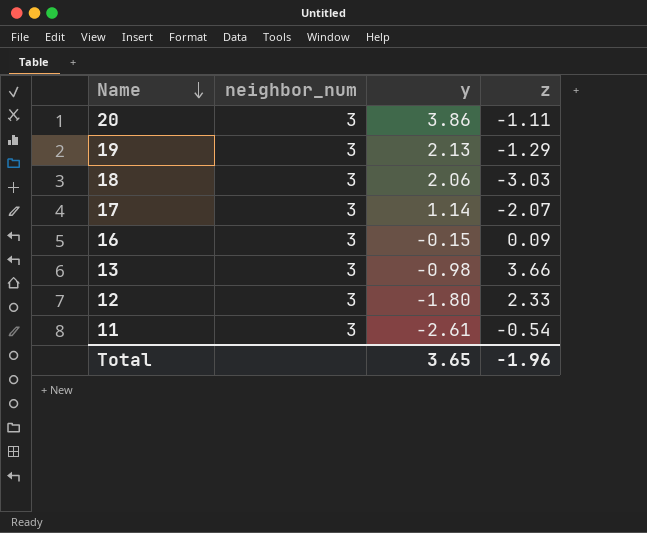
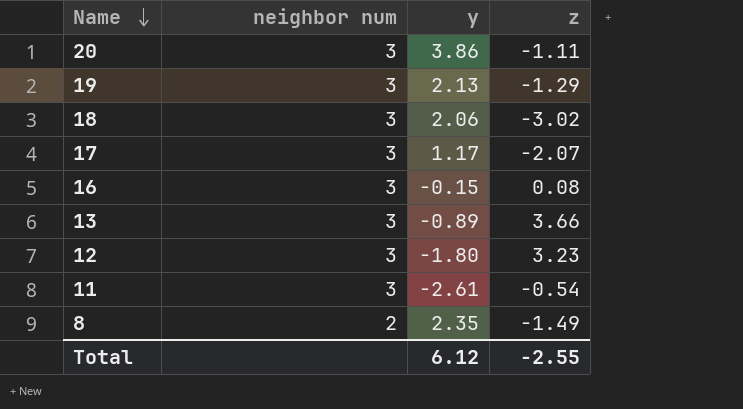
column name: neighbor_num -> neighbor num
18 | z: -3.03 -> -3.02
17 | y: 1.14 -> 1.17
16 | z: 0.09 -> 0.08
13 | y: -0.98 -> -0.89
12 | z: 2.33 -> 3.23
row 8: none -> 2 | 2.35 | -1.49
Total | y: 3.65 -> 6.12
Total | z: -1.96 -> -2.55

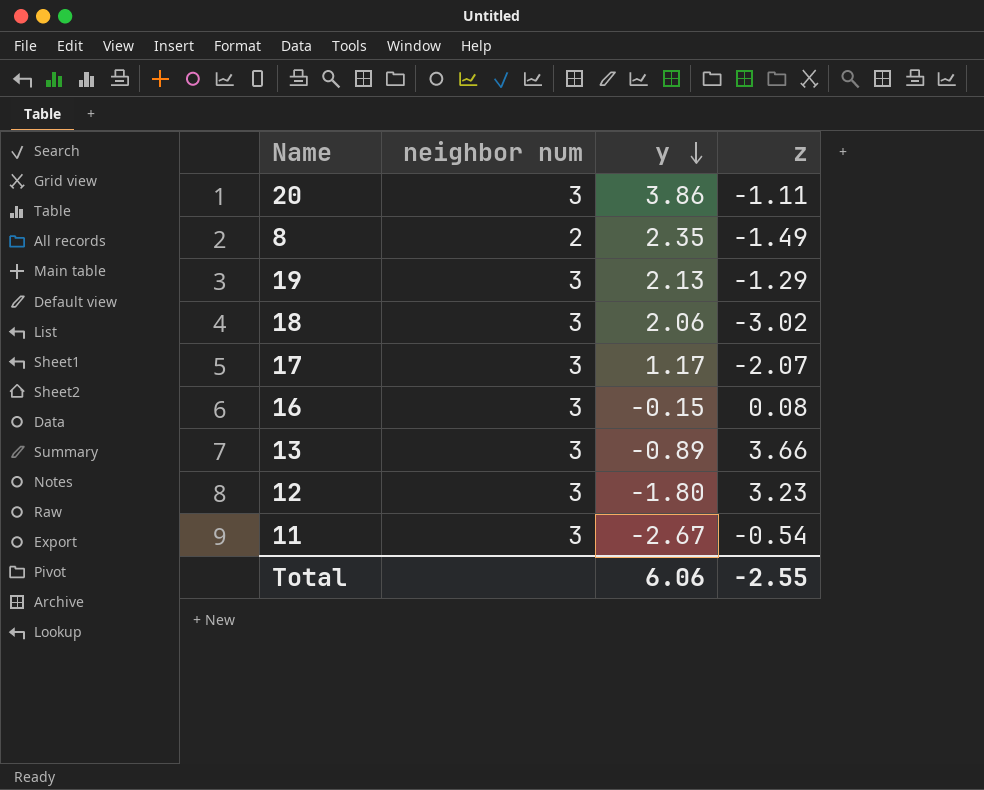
row order: Name descending -> y descending
11 | y: -2.61 -> -2.67
Total | y: 6.12 -> 6.06

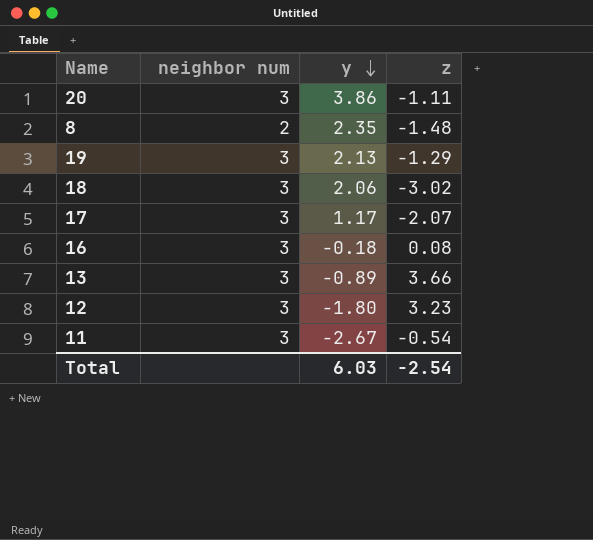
8 | z: -1.49 -> -1.48
16 | y: -0.15 -> -0.18
Total | y: 6.06 -> 6.03
Total | z: -2.55 -> -2.54

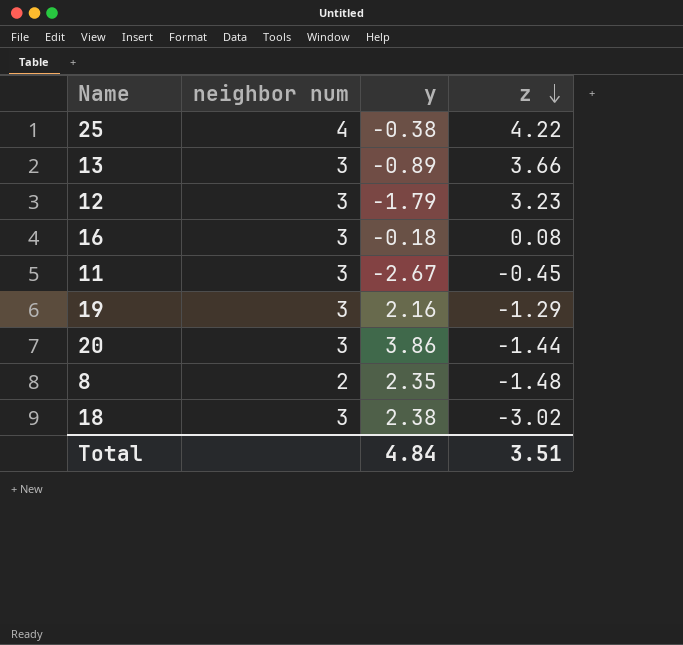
row order: y descending -> z descending
row 17: 3 | 1.17 | -2.07 -> none
row 25: none -> 4 | -0.38 | 4.22
12 | y: -1.80 -> -1.79
11 | z: -0.54 -> -0.45
19 | y: 2.13 -> 2.16
20 | z: -1.11 -> -1.44
18 | y: 2.06 -> 2.38
Total | y: 6.03 -> 4.84
Total | z: -2.54 -> 3.51

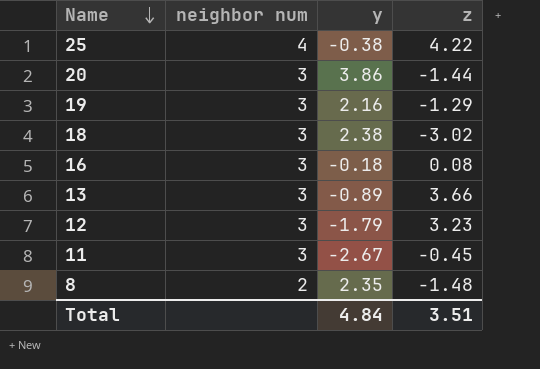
row order: z descending -> Name descending

